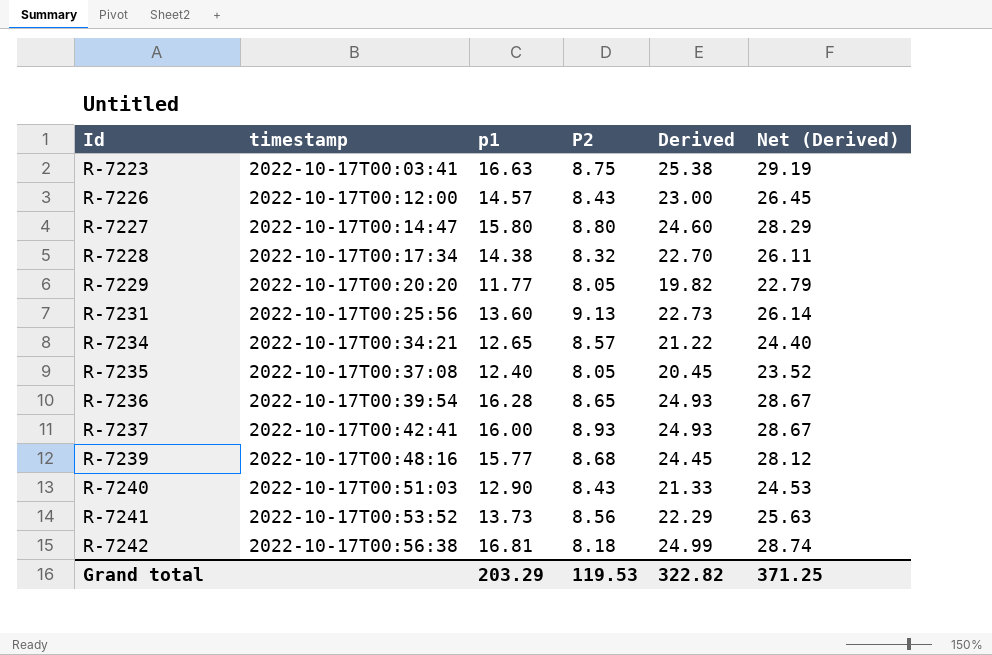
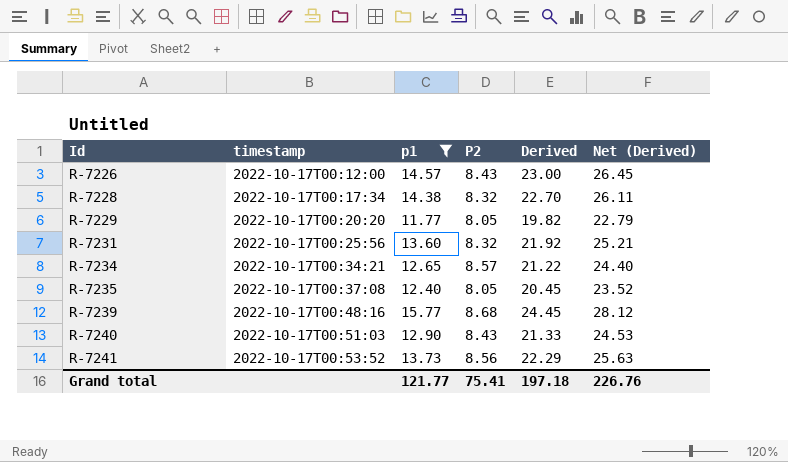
filter: none -> p1 <= 15.77
R-7231 | P2: 9.13 -> 8.32
R-7231 | Derived: 22.73 -> 21.92
R-7231 | Net (Derived): 26.14 -> 25.21
Grand total | p1: 203.29 -> 121.77
Grand total | P2: 119.53 -> 75.41
Grand total | Derived: 322.82 -> 197.18
Grand total | Net (Derived): 371.25 -> 226.76

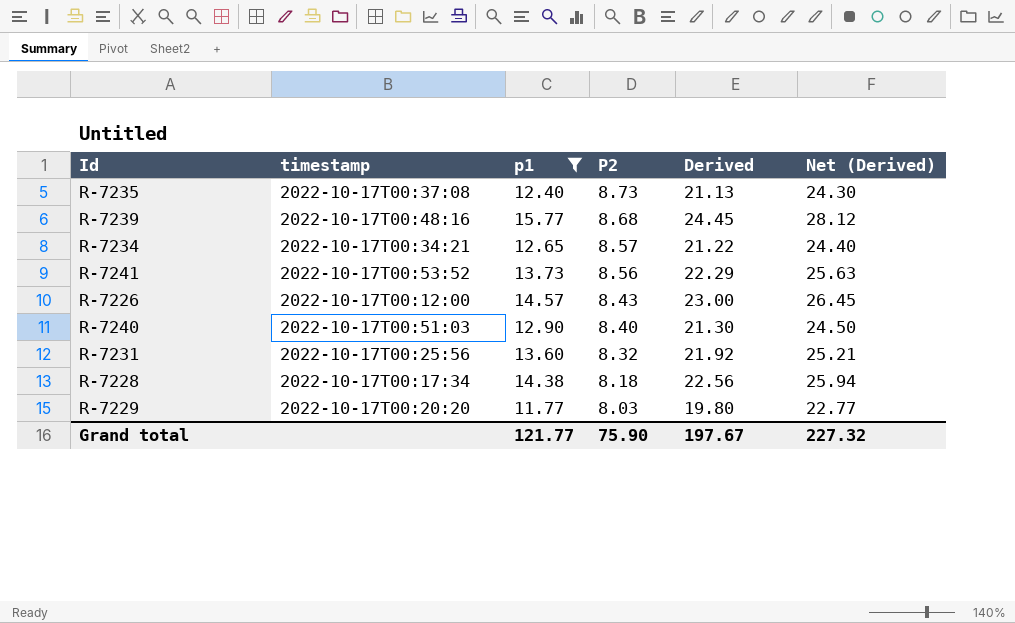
row order: Id ascending -> P2 descending
R-7235 | P2: 8.05 -> 8.73
R-7235 | Derived: 20.45 -> 21.13
R-7235 | Net (Derived): 23.52 -> 24.30
R-7240 | P2: 8.43 -> 8.40
R-7240 | Derived: 21.33 -> 21.30
R-7240 | Net (Derived): 24.53 -> 24.50
R-7228 | P2: 8.32 -> 8.18
R-7228 | Derived: 22.70 -> 22.56
R-7228 | Net (Derived): 26.11 -> 25.94
R-7229 | P2: 8.05 -> 8.03
R-7229 | Derived: 19.82 -> 19.80
R-7229 | Net (Derived): 22.79 -> 22.77
Grand total | P2: 75.41 -> 75.90
Grand total | Derived: 197.18 -> 197.67
Grand total | Net (Derived): 226.76 -> 227.32

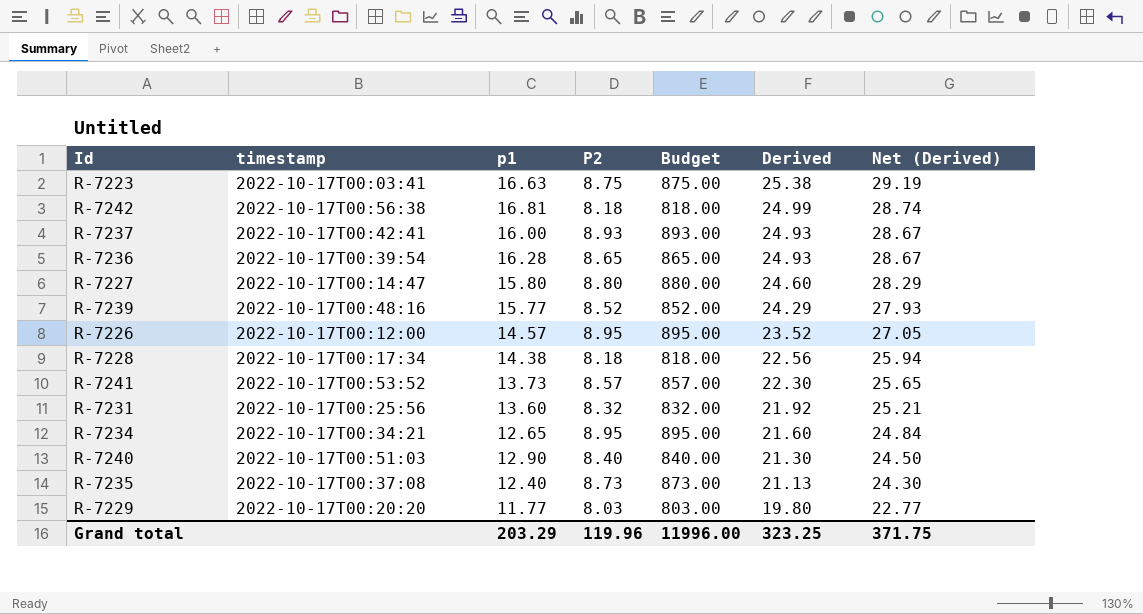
filter: p1 <= 15.77 -> none
row order: P2 descending -> Derived descending
column Budget | formula: none -> [P2] * 100
R-7239 | P2: 8.68 -> 8.52
R-7239 | Derived: 24.45 -> 24.29
R-7239 | Net (Derived): 28.12 -> 27.93
R-7226 | P2: 8.43 -> 8.95
R-7226 | Derived: 23.00 -> 23.52
R-7226 | Net (Derived): 26.45 -> 27.05
R-7241 | P2: 8.56 -> 8.57
R-7241 | Derived: 22.29 -> 22.30
R-7241 | Net (Derived): 25.63 -> 25.65
R-7234 | P2: 8.57 -> 8.95
R-7234 | Derived: 21.22 -> 21.60
R-7234 | Net (Derived): 24.40 -> 24.84
Grand total | p1: 121.77 -> 203.29
Grand total | P2: 75.90 -> 119.96
Grand total | Derived: 197.67 -> 323.25
Grand total | Net (Derived): 227.32 -> 371.75

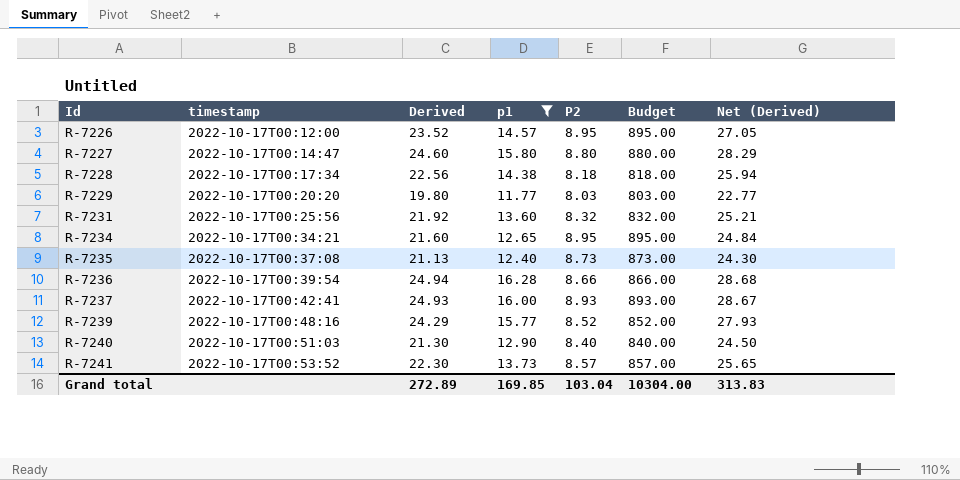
filter: none -> p1 <= 16.28
row order: Derived descending -> Id ascending
column Derived | position: 6 -> 3
R-7236 | Derived: 24.93 -> 24.94
R-7236 | P2: 8.65 -> 8.66
R-7236 | Budget: 865.00 -> 866.00
R-7236 | Net (Derived): 28.67 -> 28.68
Grand total | Derived: 323.25 -> 272.89
Grand total | p1: 203.29 -> 169.85
Grand total | P2: 119.96 -> 103.04
Grand total | Budget: 11996.00 -> 10304.00
Grand total | Net (Derived): 371.75 -> 313.83

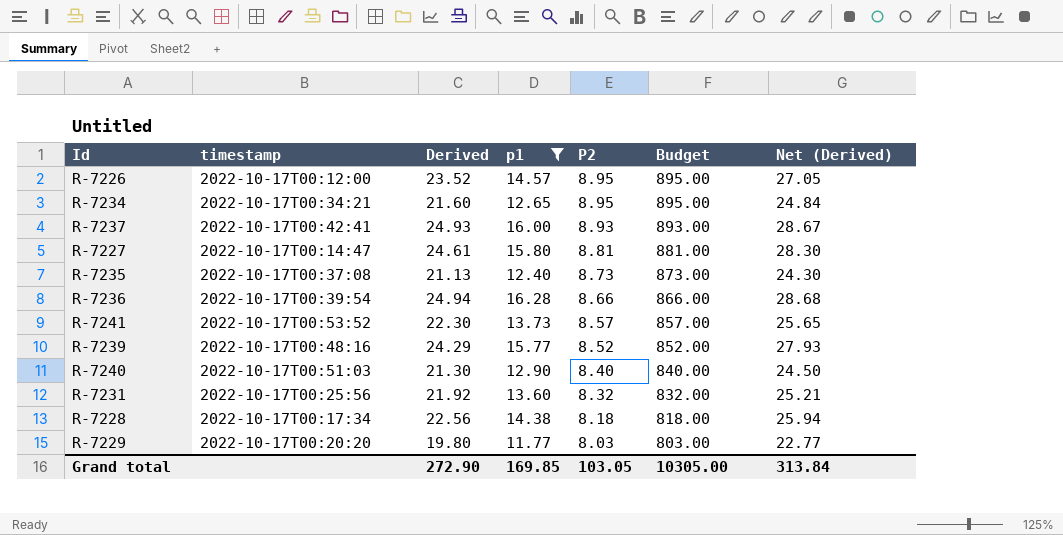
row order: Id ascending -> P2 descending
R-7227 | Derived: 24.60 -> 24.61
R-7227 | P2: 8.80 -> 8.81
R-7227 | Budget: 880.00 -> 881.00
R-7227 | Net (Derived): 28.29 -> 28.30
Grand total | Derived: 272.89 -> 272.90
Grand total | P2: 103.04 -> 103.05
Grand total | Budget: 10304.00 -> 10305.00
Grand total | Net (Derived): 313.83 -> 313.84

